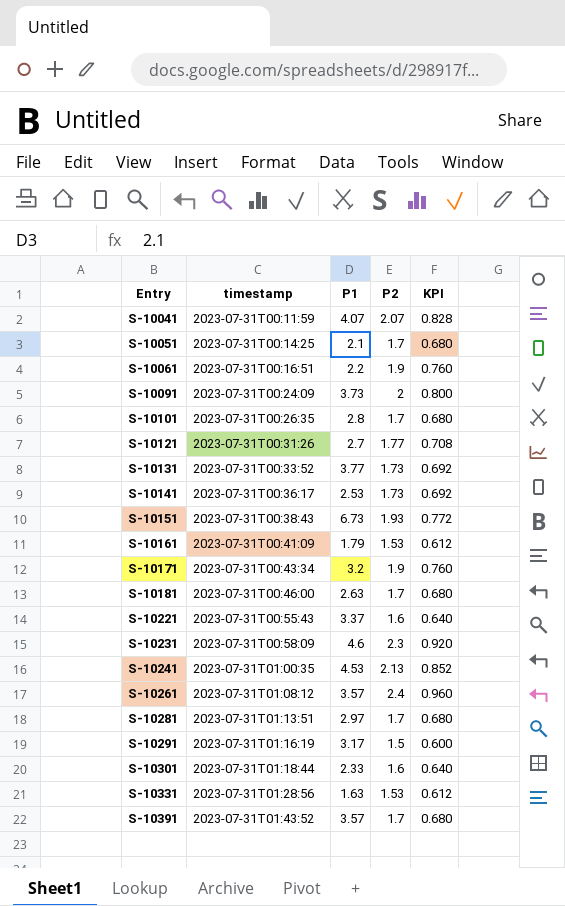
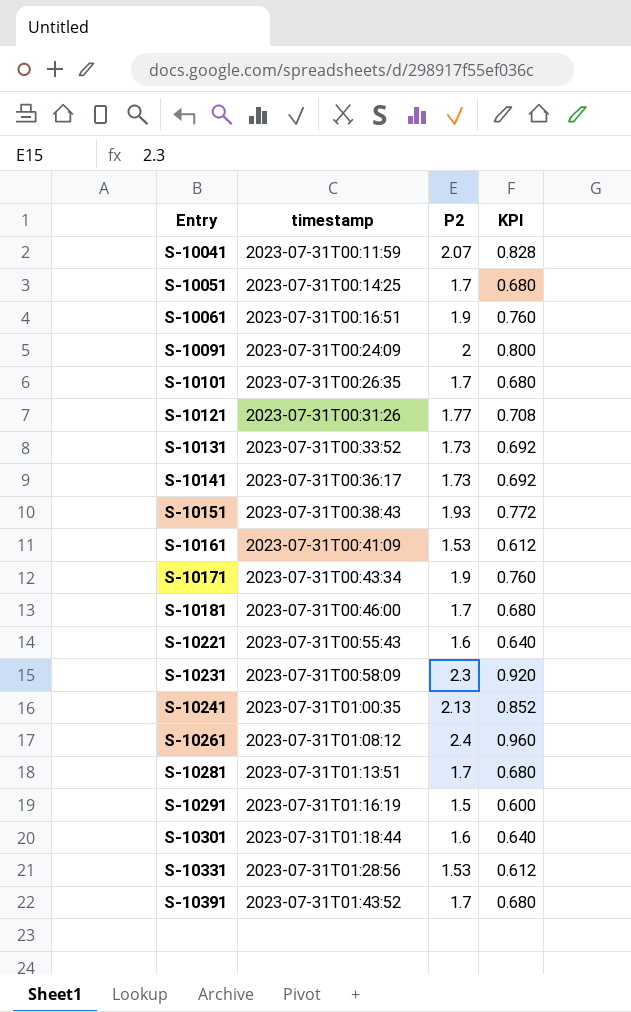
column P1 | position: 3 -> none

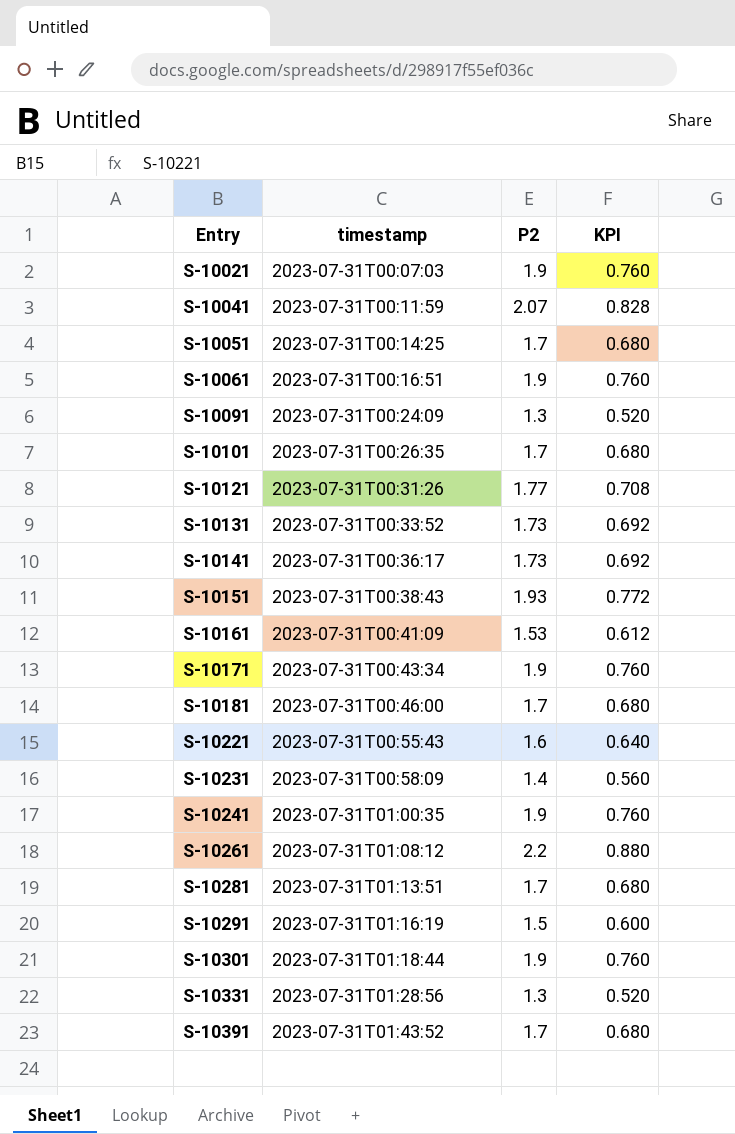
row S-10021: none -> 2023-07-31T00:07:03 | 1.9 | 0.760
S-10091 | P2: 2 -> 1.3
S-10091 | KPI: 0.800 -> 0.520
S-10231 | P2: 2.3 -> 1.4
S-10231 | KPI: 0.920 -> 0.560
S-10241 | P2: 2.13 -> 1.9
S-10241 | KPI: 0.852 -> 0.760
S-10261 | P2: 2.4 -> 2.2
S-10261 | KPI: 0.960 -> 0.880
S-10301 | P2: 1.6 -> 1.9
S-10301 | KPI: 0.640 -> 0.760
S-10331 | P2: 1.53 -> 1.3
S-10331 | KPI: 0.612 -> 0.520

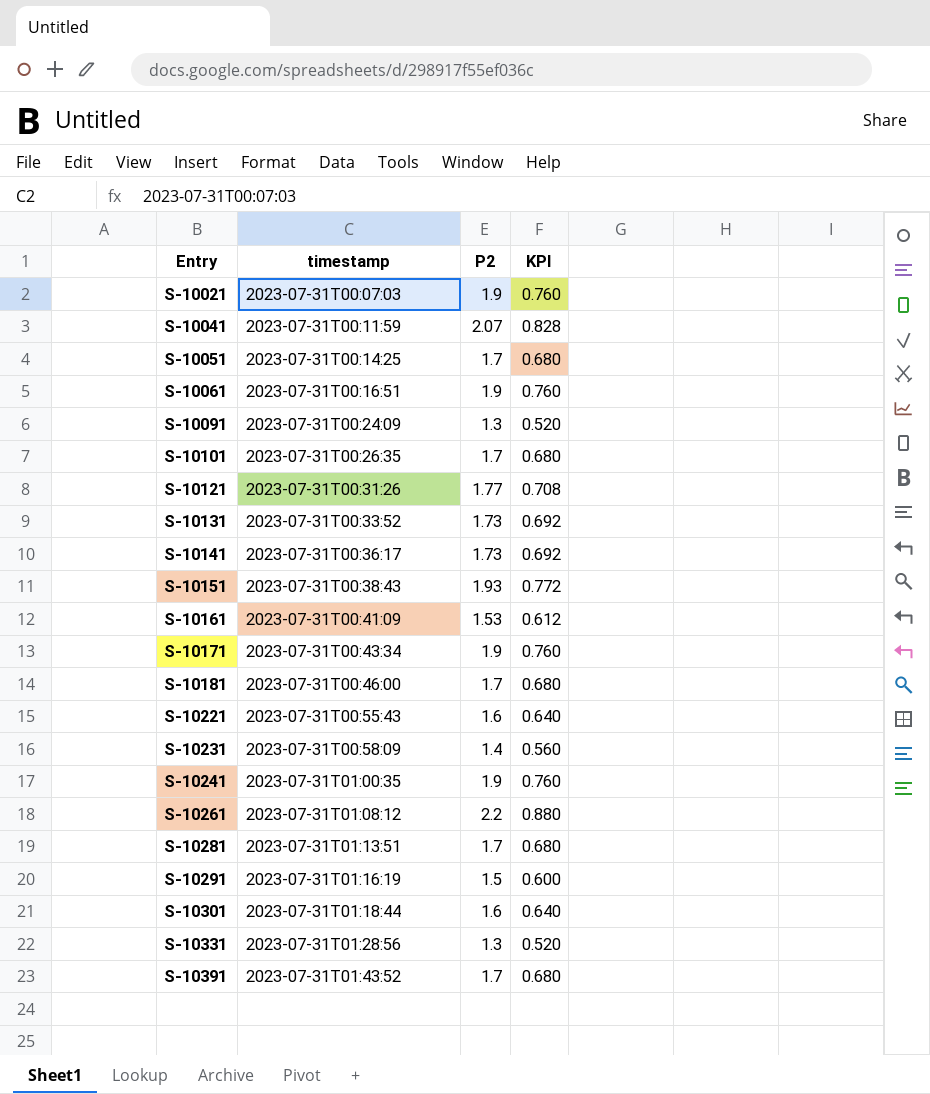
S-10301 | P2: 1.9 -> 1.6
S-10301 | KPI: 0.760 -> 0.640

